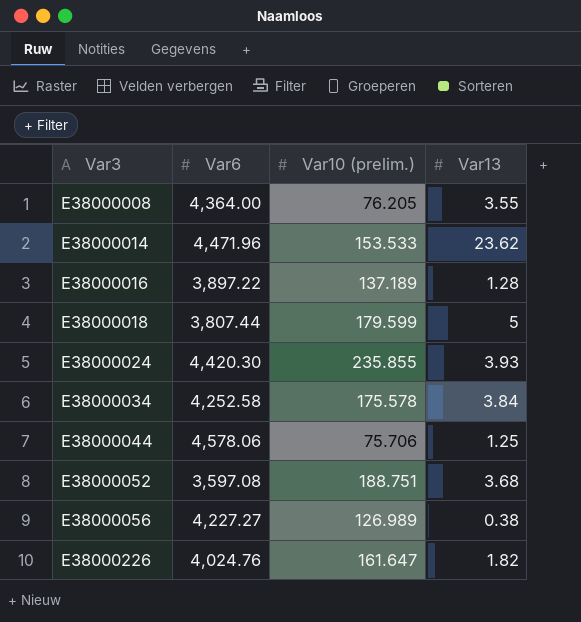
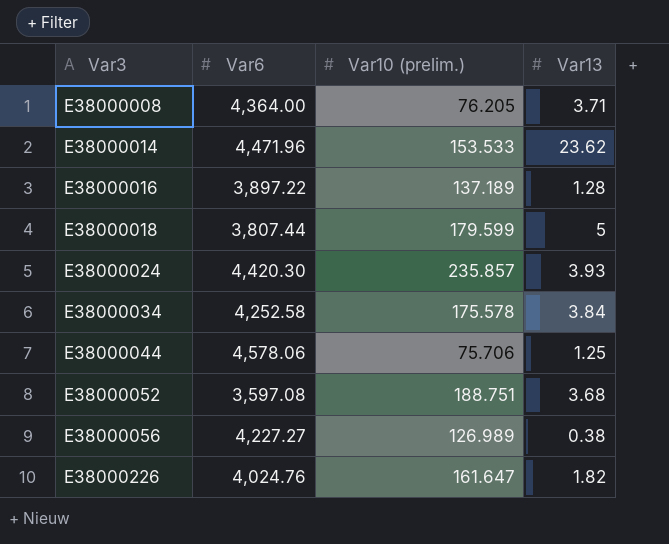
E38000008 | Var13: 3.55 -> 3.71
E38000024 | Var10 (prelim.): 235.855 -> 235.857

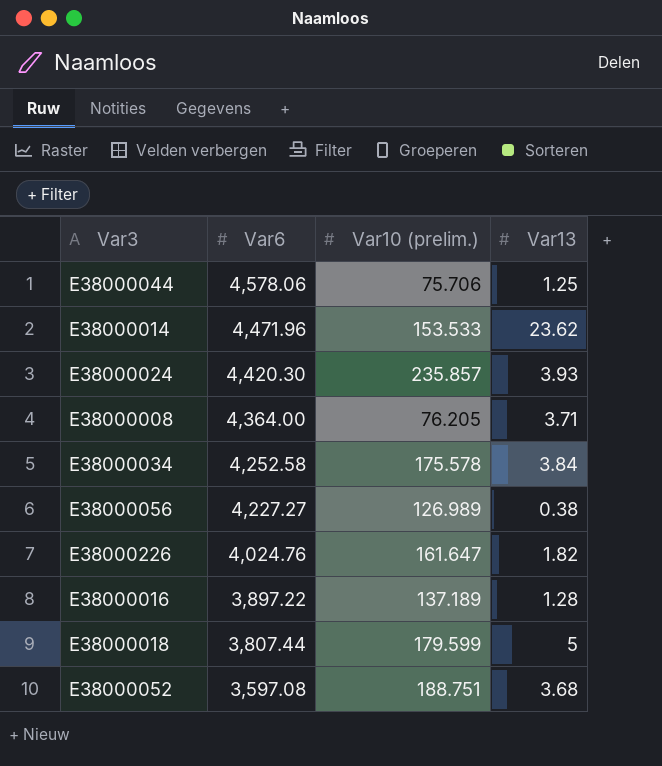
row order: Var3 ascending -> Var6 descending

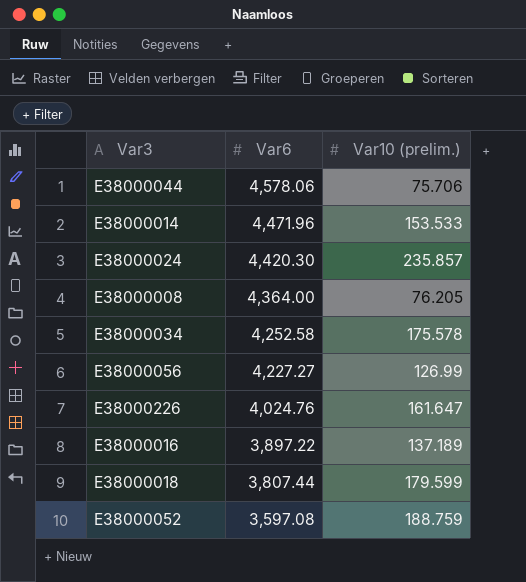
column Var13 | position: 4 -> none
E38000056 | Var10 (prelim.): 126.989 -> 126.99
E38000052 | Var10 (prelim.): 188.751 -> 188.759

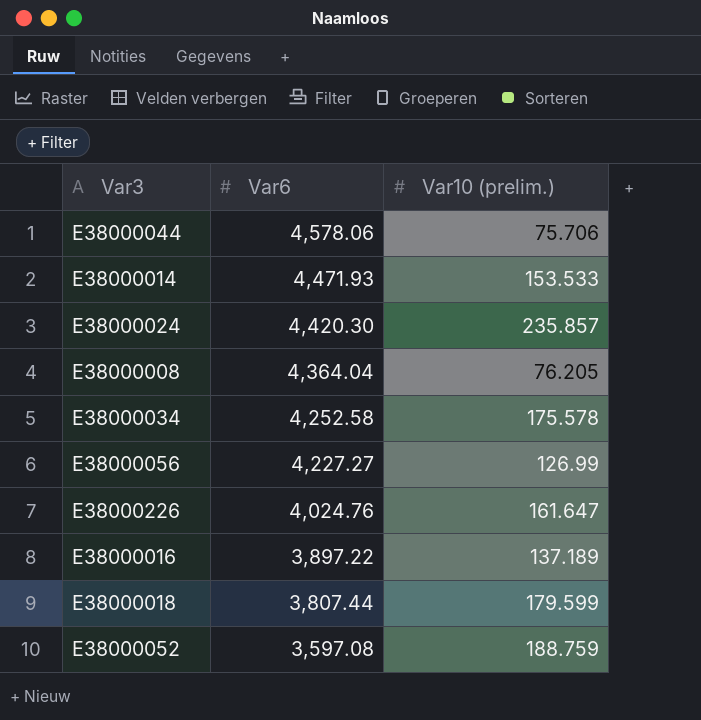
E38000014 | Var6: 4,471.96 -> 4,471.93
E38000008 | Var6: 4,364.00 -> 4,364.04

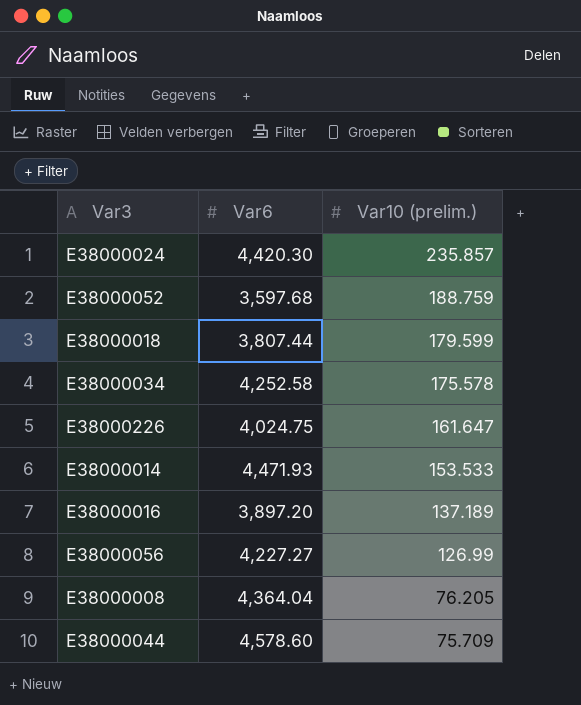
row order: Var6 descending -> Var10 (prelim.) descending
E38000052 | Var6: 3,597.08 -> 3,597.68
E38000226 | Var6: 4,024.76 -> 4,024.75
E38000016 | Var6: 3,897.22 -> 3,897.20
E38000044 | Var6: 4,578.06 -> 4,578.60
E38000044 | Var10 (prelim.): 75.706 -> 75.709

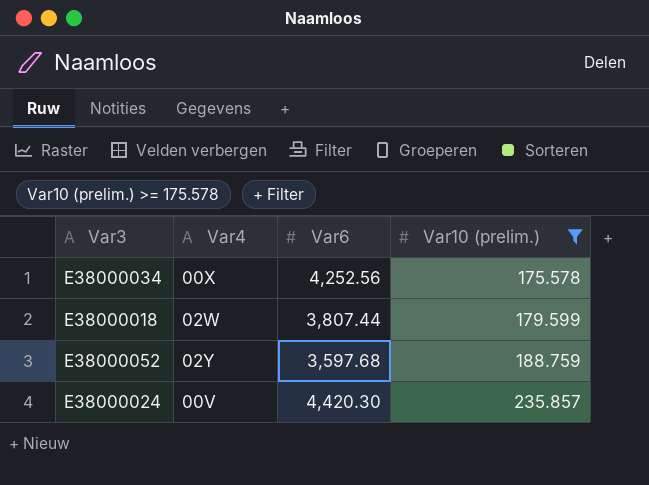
filter: none -> Var10 (prelim.) >= 175.578
row order: Var10 (prelim.) descending -> Var10 (prelim.) ascending
column Var4 | position: none -> 2
E38000034 | Var6: 4,252.58 -> 4,252.56

